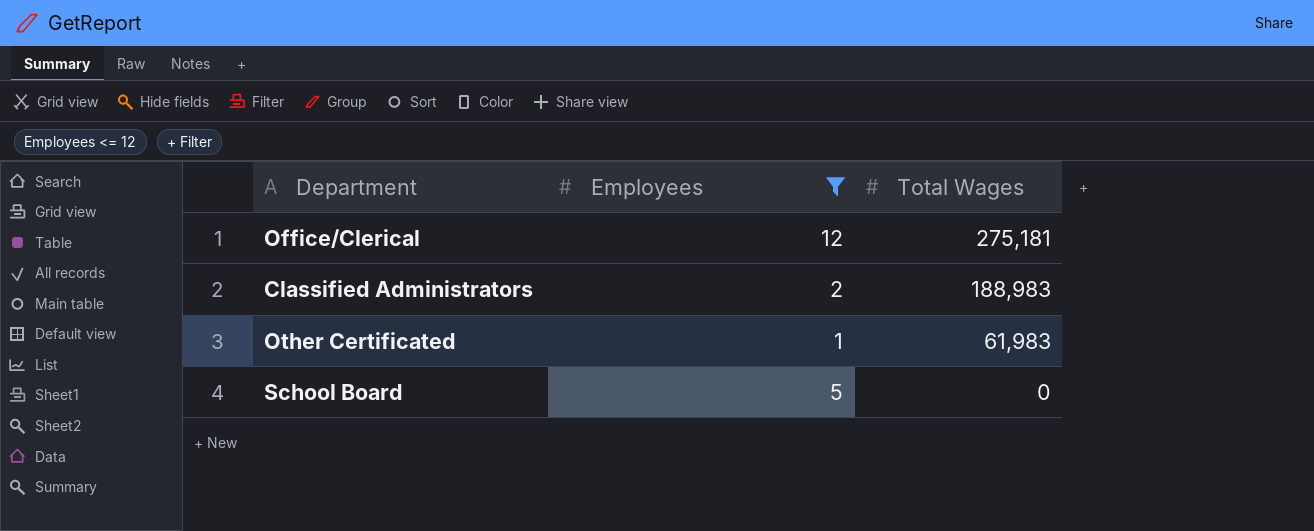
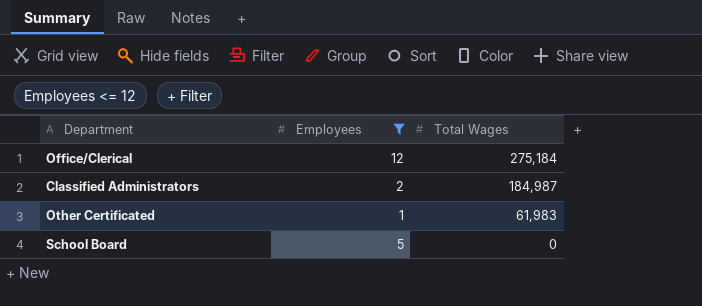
Office/Clerical | Total Wages: 275,181 -> 275,184
Classified Administrators | Total Wages: 188,983 -> 184,987

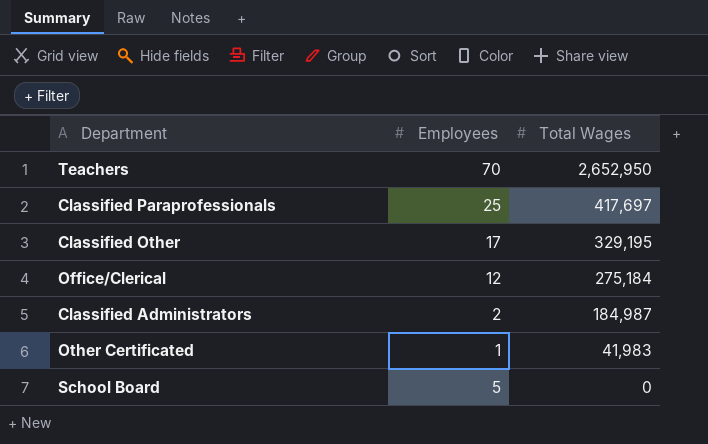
filter: Employees <= 12 -> none
Other Certificated | Total Wages: 61,983 -> 41,983

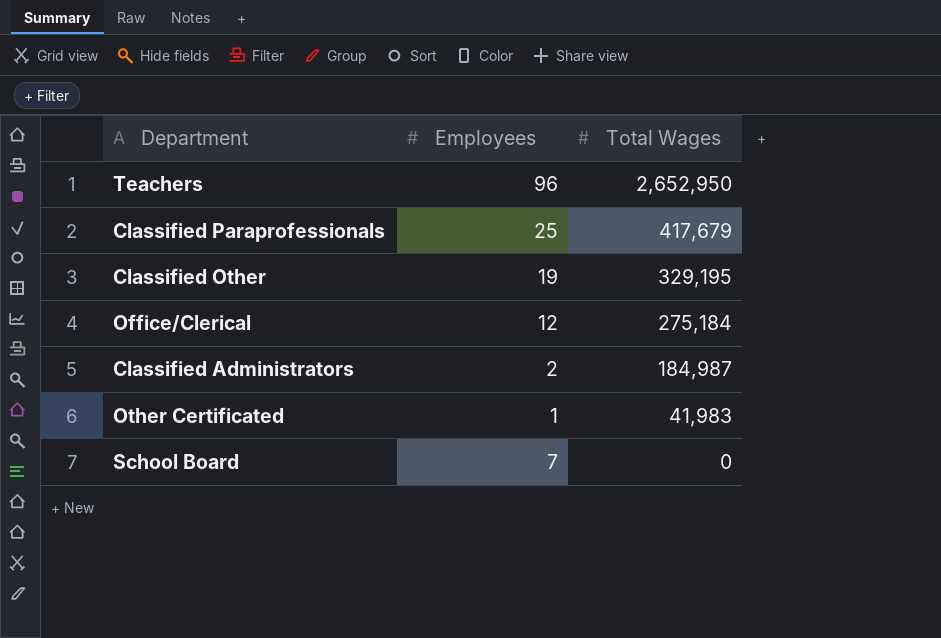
Teachers | Employees: 70 -> 96
Classified Paraprofessionals | Total Wages: 417,697 -> 417,679
Classified Other | Employees: 17 -> 19
School Board | Employees: 5 -> 7

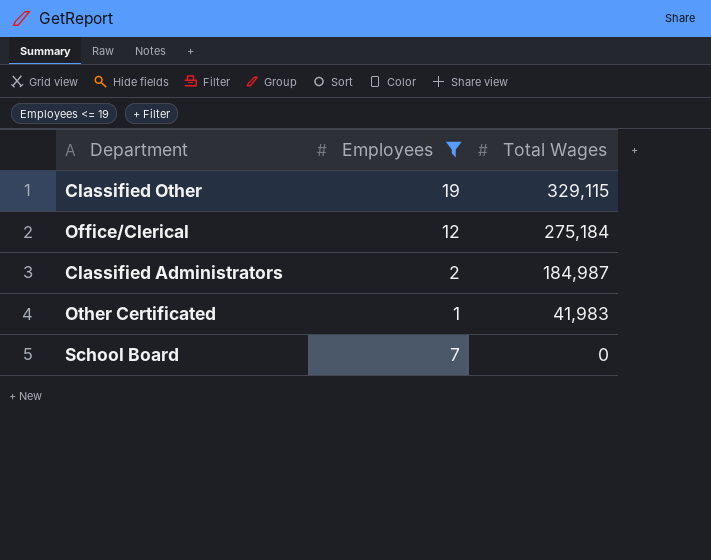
filter: none -> Employees <= 19
Classified Other | Total Wages: 329,195 -> 329,115

